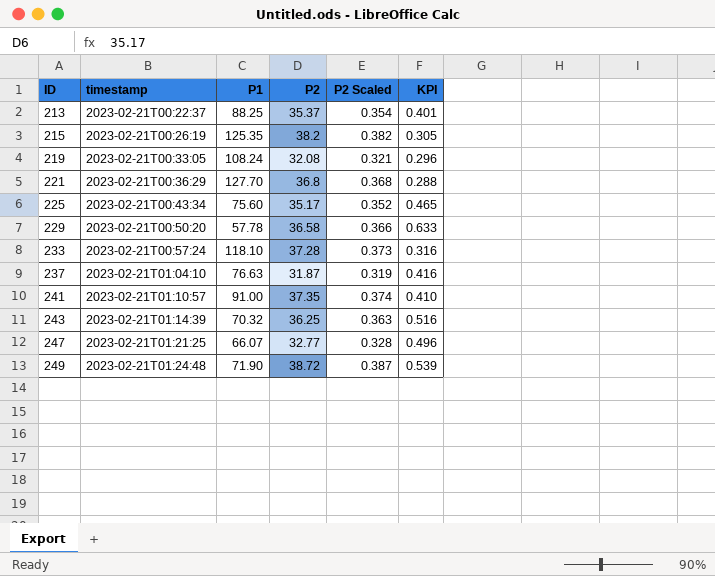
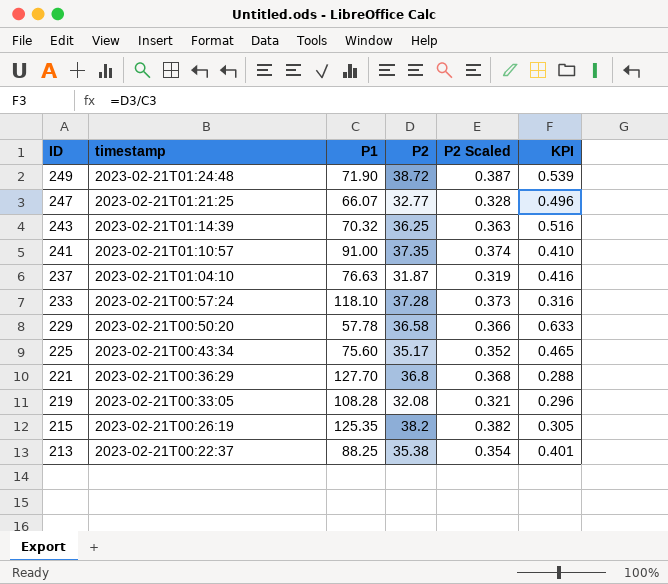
row order: ID ascending -> ID descending
219 | P1: 108.24 -> 108.28
213 | P2: 35.37 -> 35.38

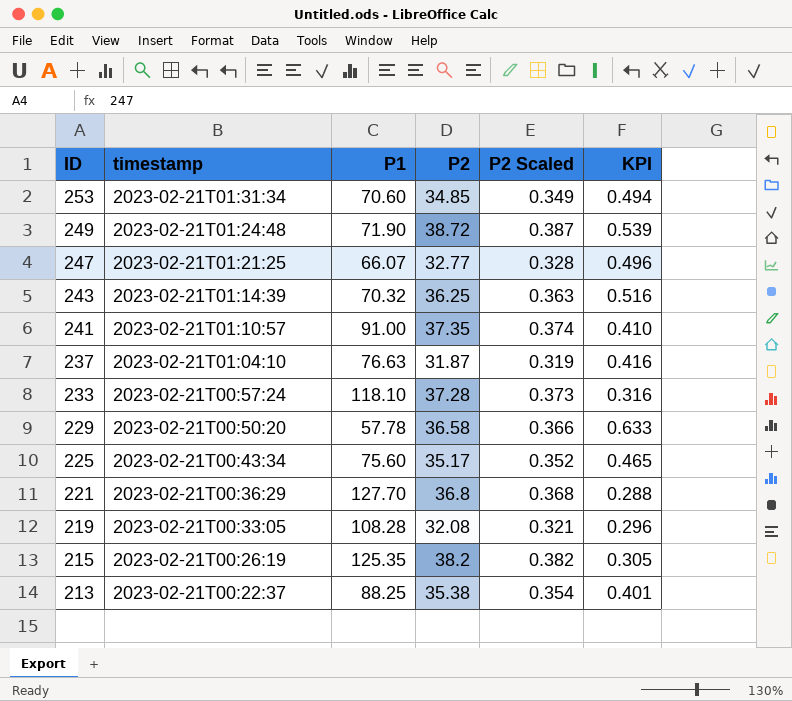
row 253: none -> 2023-02-21T01:31:34 | 70.60 | 34.85 | 0.349 | 0.494

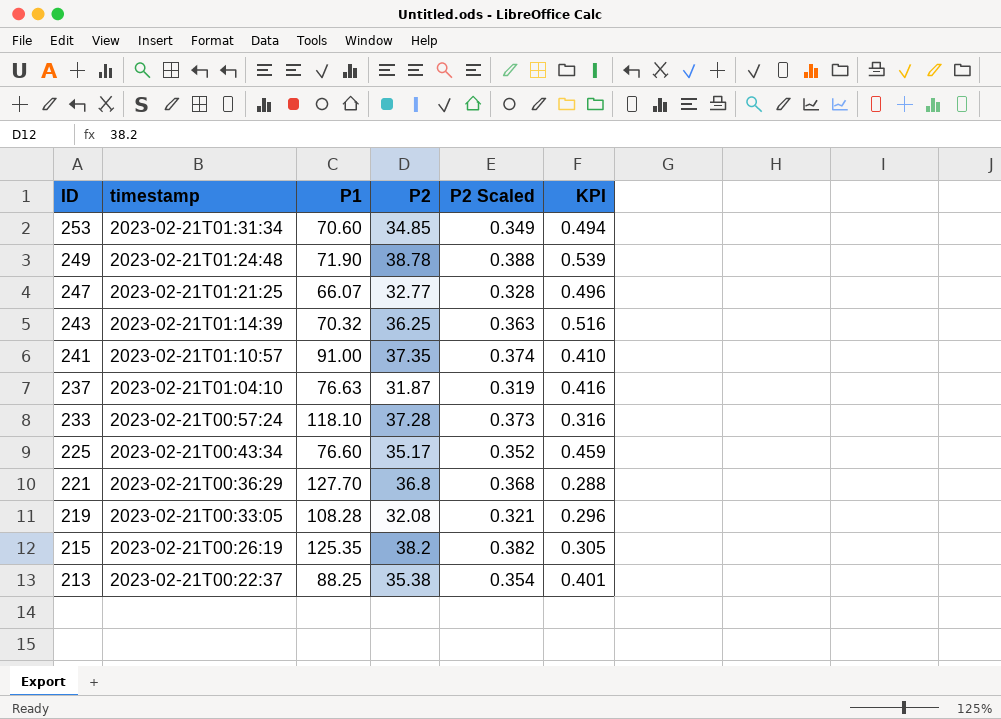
row 229: 2023-02-21T00:50:20 | 57.78 | 36.58 | 0.366 | 0.633 -> none
249 | P2: 38.72 -> 38.78
249 | P2 Scaled: 0.387 -> 0.388
225 | P1: 75.60 -> 76.60
225 | KPI: 0.465 -> 0.459

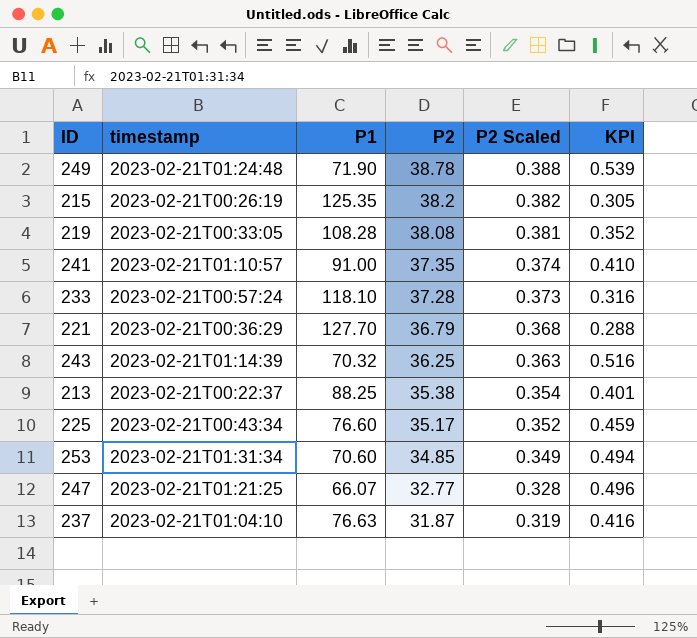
row order: ID descending -> P2 descending
219 | P2: 32.08 -> 38.08
219 | P2 Scaled: 0.321 -> 0.381
219 | KPI: 0.296 -> 0.352
221 | P2: 36.8 -> 36.79

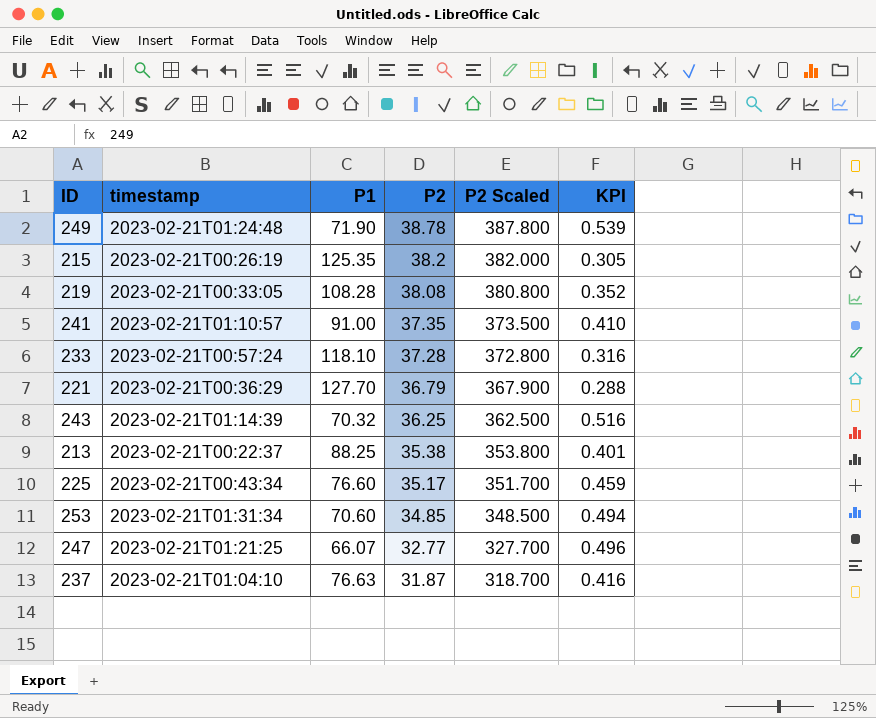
column P2 Scaled | formula: [P2] * 0.01 -> [P2] * 10

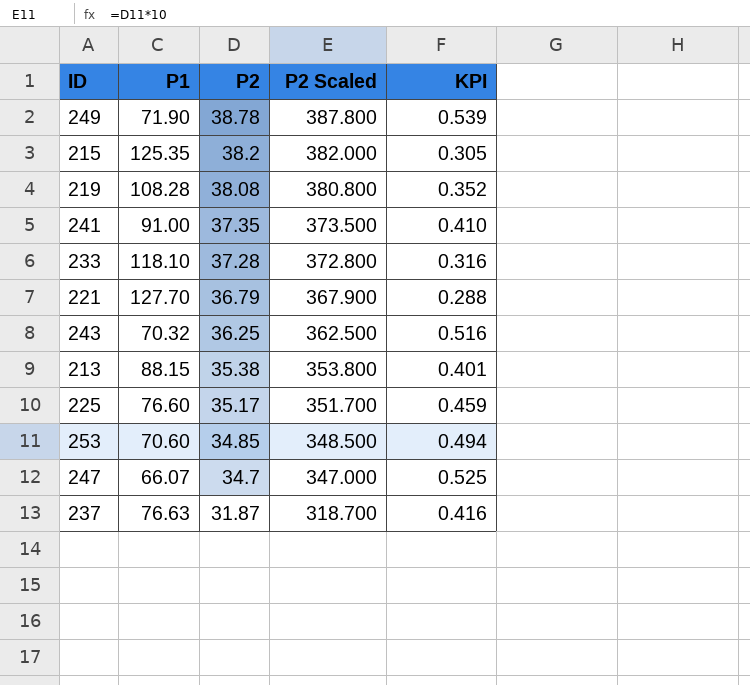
column timestamp | position: 2 -> none
213 | P1: 88.25 -> 88.15
247 | P2: 32.77 -> 34.7
247 | P2 Scaled: 327.700 -> 347.000
247 | KPI: 0.496 -> 0.525

